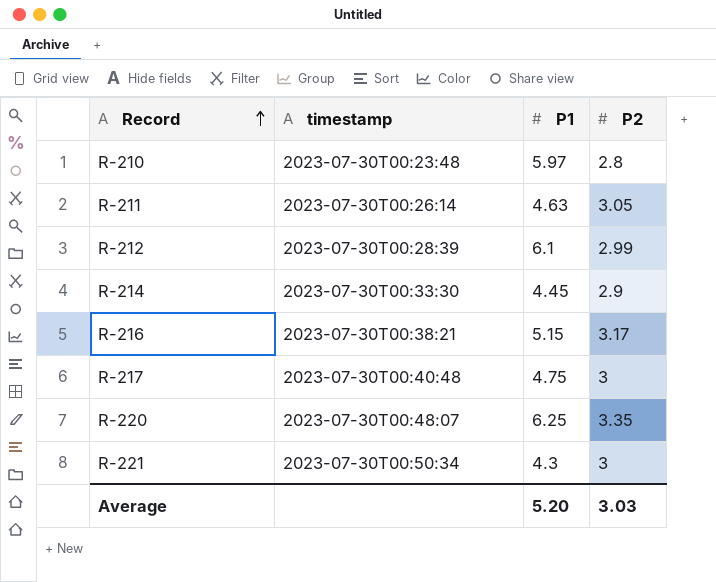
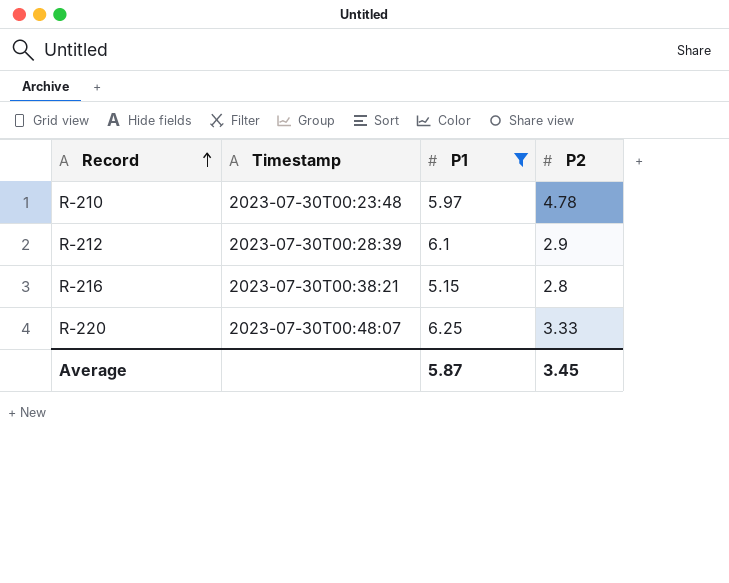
filter: none -> P1 >= 5.15
column name: timestamp -> Timestamp
R-210 | P2: 2.8 -> 4.78
R-212 | P2: 2.99 -> 2.9
R-216 | P2: 3.17 -> 2.8
R-220 | P2: 3.35 -> 3.33
Average | P1: 5.20 -> 5.87
Average | P2: 3.03 -> 3.45

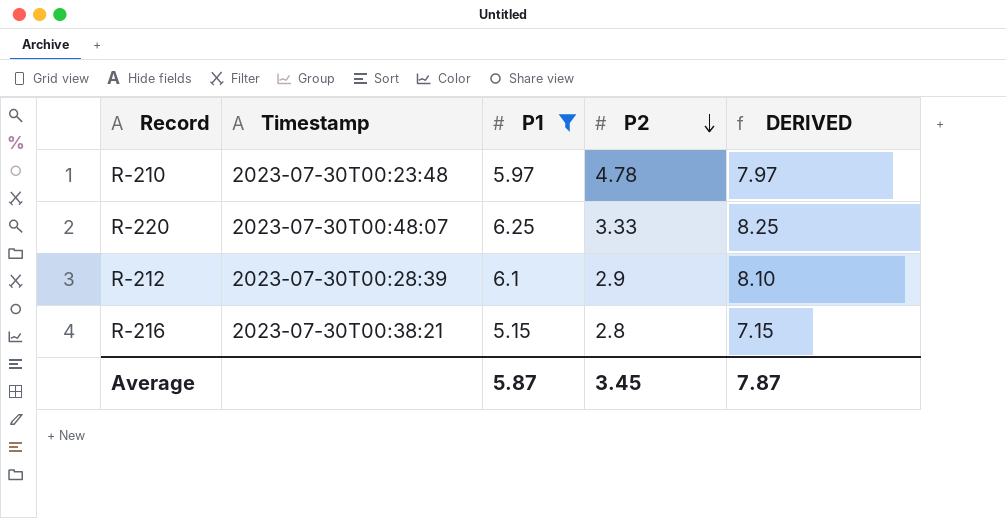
row order: Record ascending -> P2 descending
column DERIVED | formula: none -> [P1] + 2

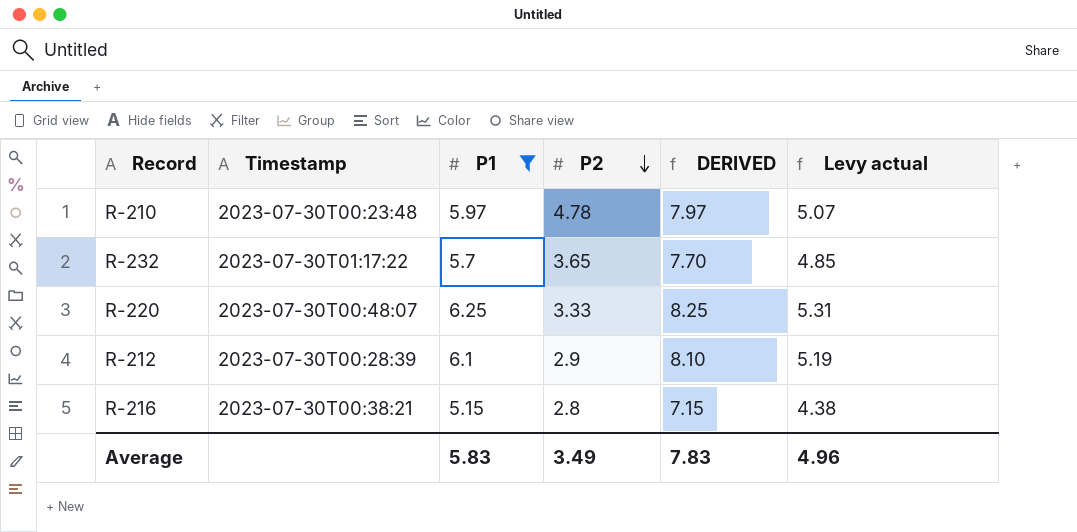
column Levy actual | formula: none -> [P1] * 0.85
row R-232: none -> 2023-07-30T01:17:22 | 5.7 | 3.65 | 7.70 | 4.85
Average | P1: 5.87 -> 5.83
Average | P2: 3.45 -> 3.49
Average | DERIVED: 7.87 -> 7.83

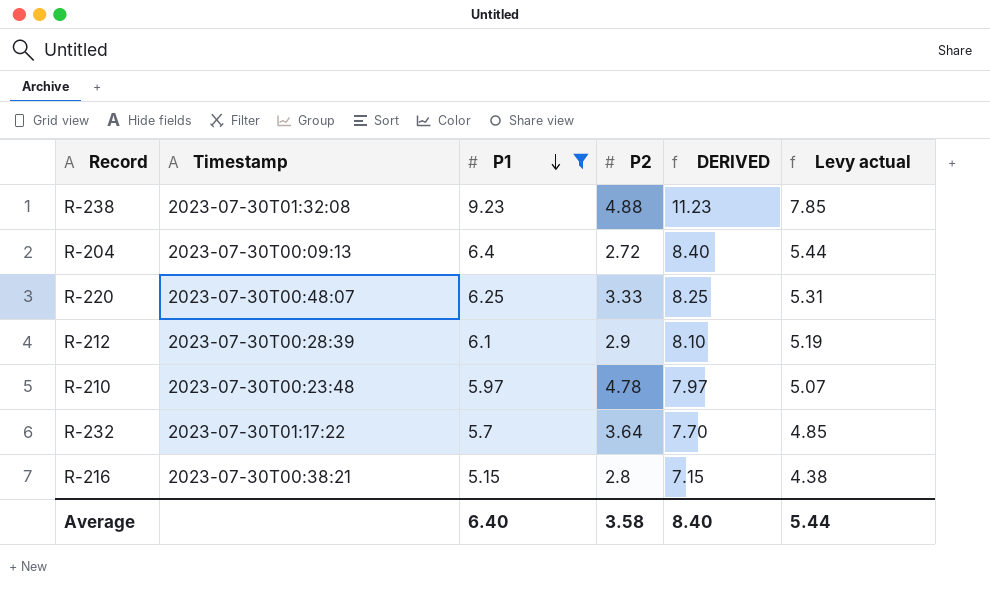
row order: P2 descending -> P1 descending
row R-238: none -> 2023-07-30T01:32:08 | 9.23 | 4.88 | 11.23 | 7.85
row R-204: none -> 2023-07-30T00:09:13 | 6.4 | 2.72 | 8.40 | 5.44
R-232 | P2: 3.65 -> 3.64
Average | P1: 5.83 -> 6.40
Average | P2: 3.49 -> 3.58
Average | DERIVED: 7.83 -> 8.40
Average | Levy actual: 4.96 -> 5.44

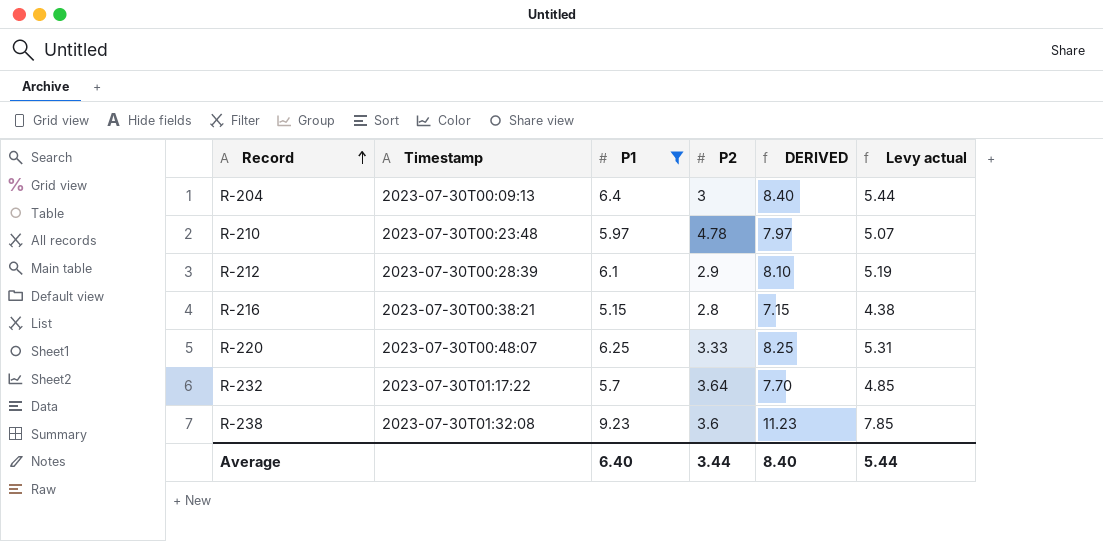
row order: P1 descending -> Record ascending
R-204 | P2: 2.72 -> 3
R-238 | P2: 4.88 -> 3.6
Average | P2: 3.58 -> 3.44

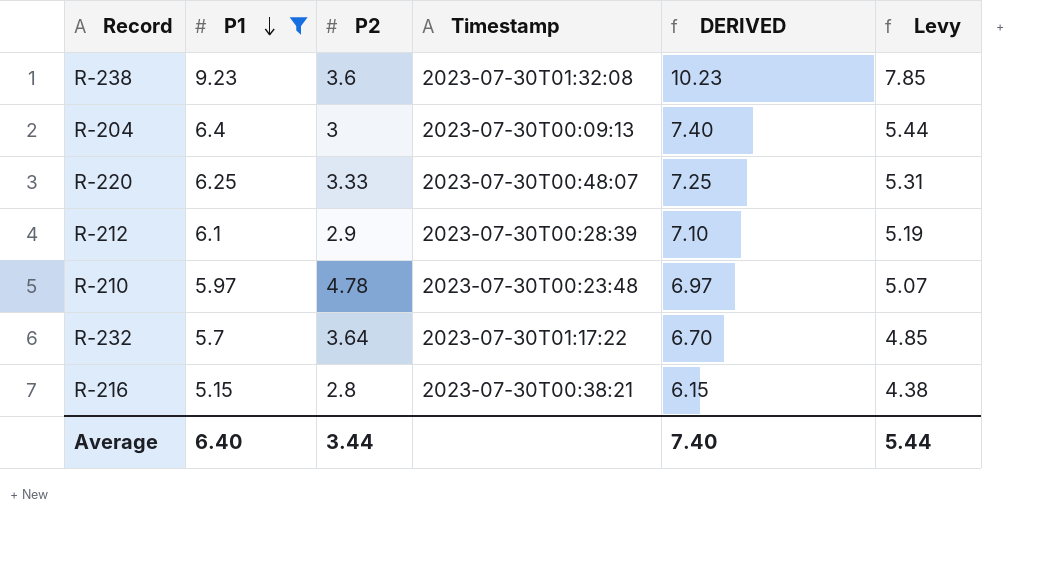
row order: Record ascending -> P1 descending
column Timestamp | position: 2 -> 4
column DERIVED | formula: [P1] + 2 -> [P1] + 1
column name: Levy actual -> Levy
Average | DERIVED: 8.40 -> 7.40

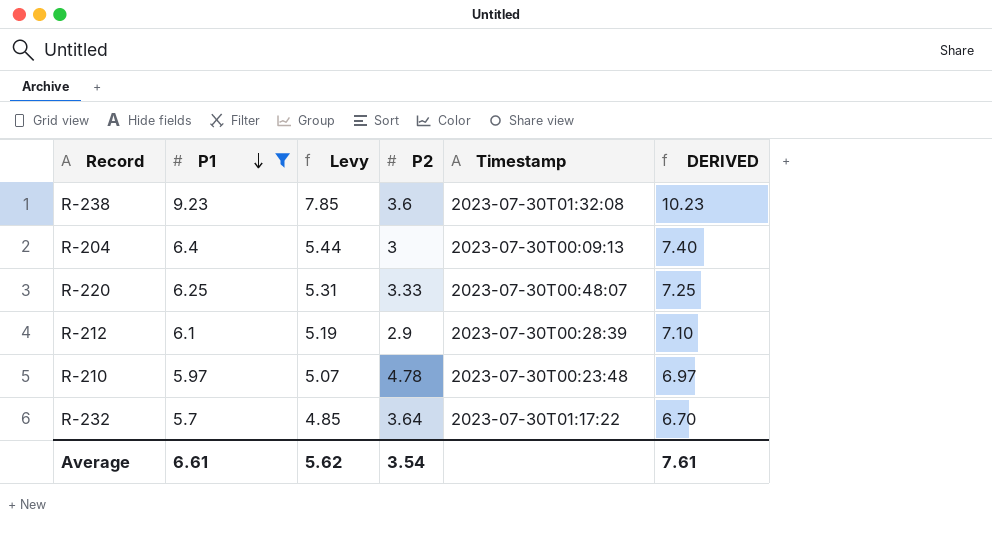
column Levy | position: 6 -> 3
row R-216: 5.15 | 2.8 | 2023-07-30T00:38:21 | 6.15 | 4.38 -> none
Average | P1: 6.40 -> 6.61
Average | Levy: 5.44 -> 5.62
Average | P2: 3.44 -> 3.54
Average | DERIVED: 7.40 -> 7.61

